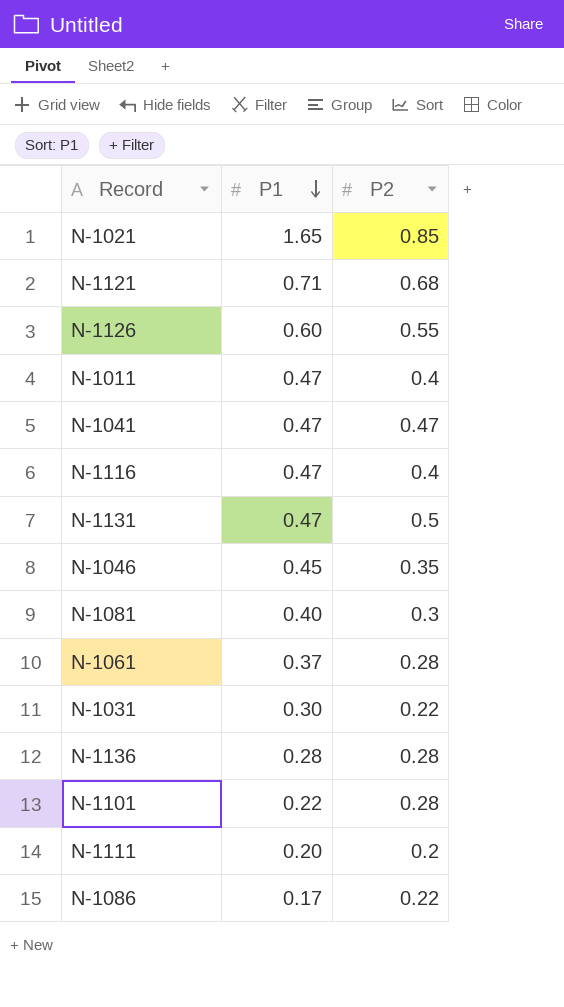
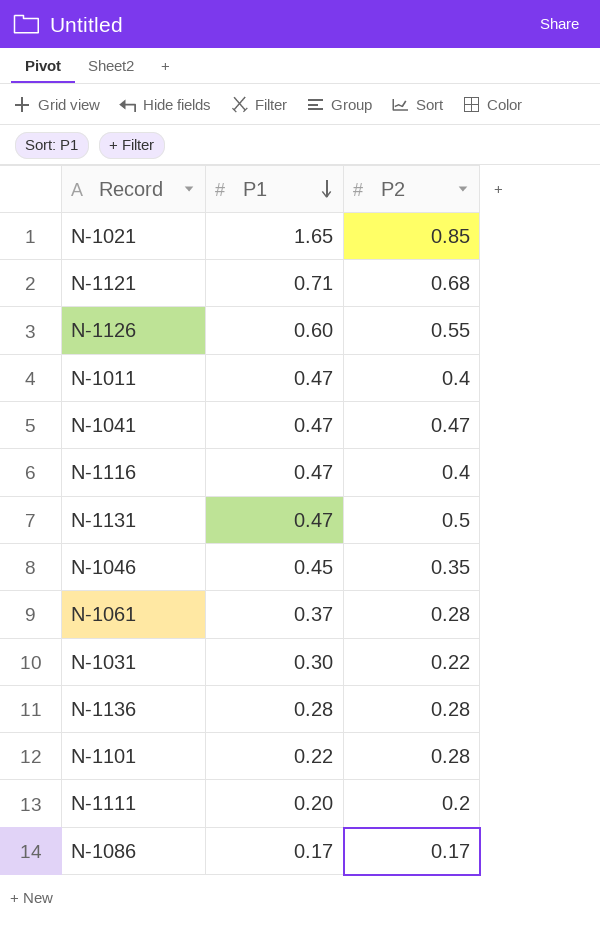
row N-1081: 0.40 | 0.3 -> none
N-1086 | P2: 0.22 -> 0.17

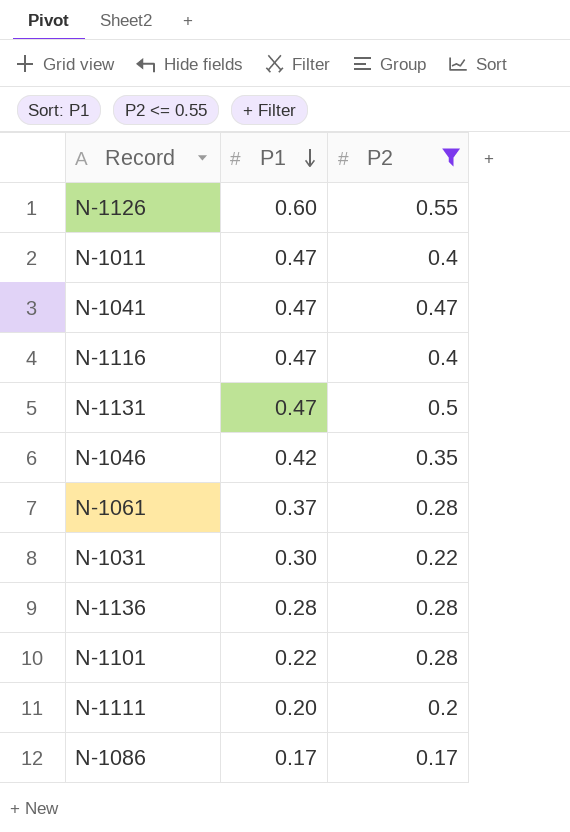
filter: none -> P2 <= 0.55
N-1046 | P1: 0.45 -> 0.42

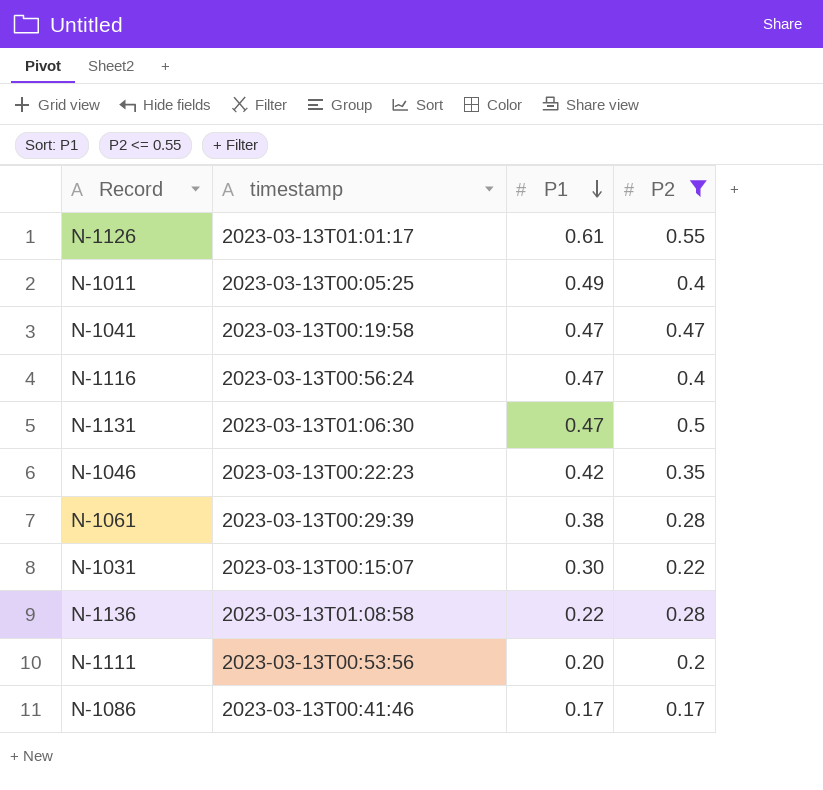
column timestamp | position: none -> 2
row N-1101: 0.22 | 0.28 -> none
N-1126 | P1: 0.60 -> 0.61
N-1011 | P1: 0.47 -> 0.49
N-1061 | P1: 0.37 -> 0.38
N-1136 | P1: 0.28 -> 0.22

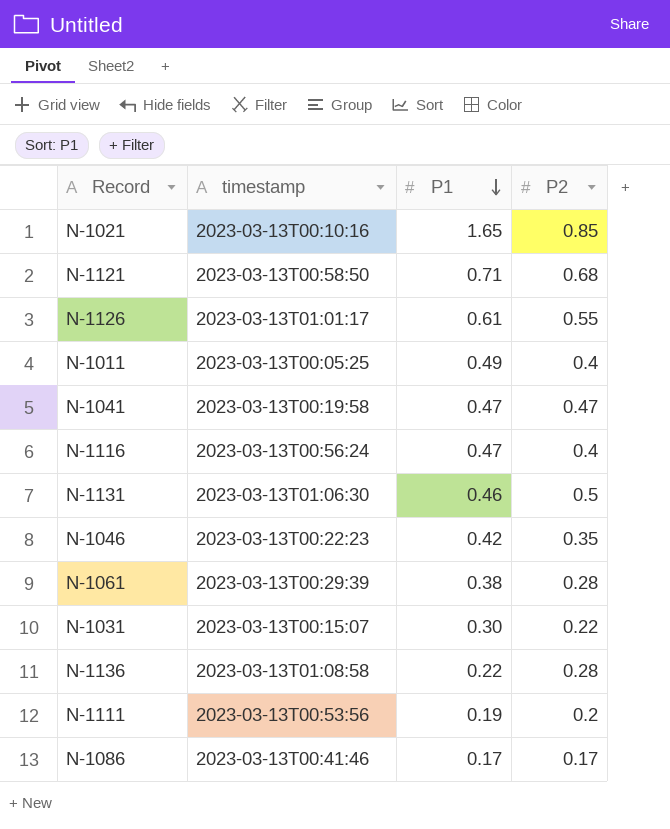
filter: P2 <= 0.55 -> none
N-1131 | P1: 0.47 -> 0.46
N-1111 | P1: 0.20 -> 0.19

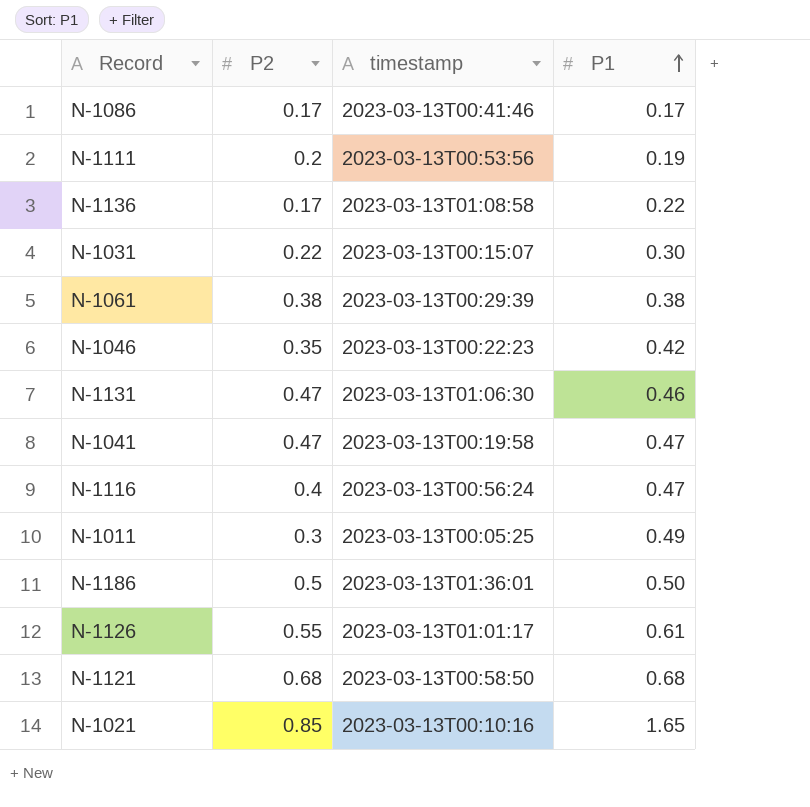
row order: P1 descending -> P1 ascending
column P2 | position: 4 -> 2
N-1136 | P2: 0.28 -> 0.17
N-1061 | P2: 0.28 -> 0.38
N-1131 | P2: 0.5 -> 0.47
N-1011 | P2: 0.4 -> 0.3
row N-1186: none -> 0.5 | 2023-03-13T01:36:01 | 0.50
N-1121 | P1: 0.71 -> 0.68

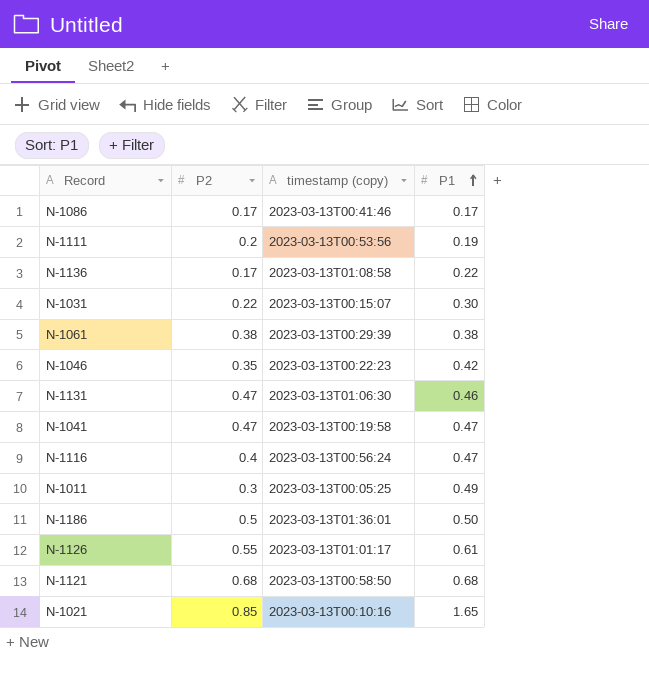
column name: timestamp -> timestamp (copy)

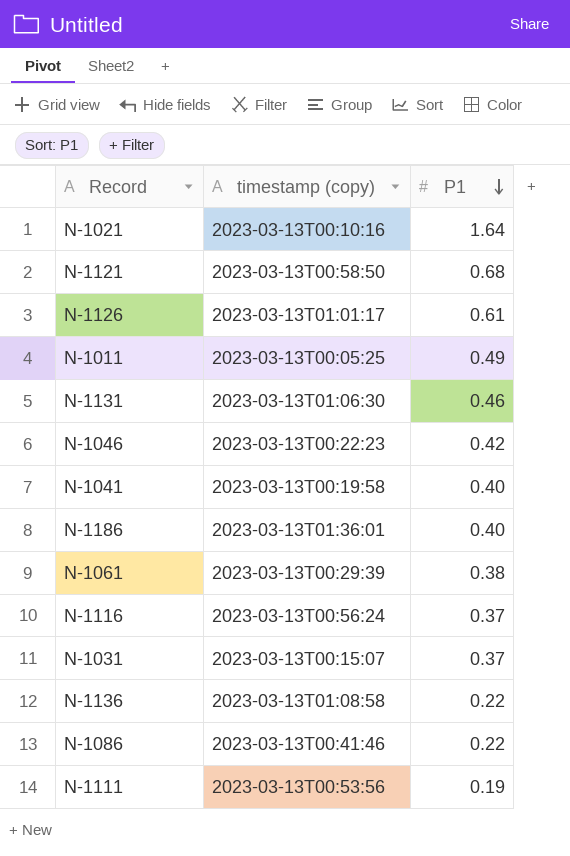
row order: P1 ascending -> P1 descending
column P2 | position: 2 -> none
N-1021 | P1: 1.65 -> 1.64
N-1041 | P1: 0.47 -> 0.40
N-1186 | P1: 0.50 -> 0.40
N-1116 | P1: 0.47 -> 0.37
N-1031 | P1: 0.30 -> 0.37
N-1086 | P1: 0.17 -> 0.22

